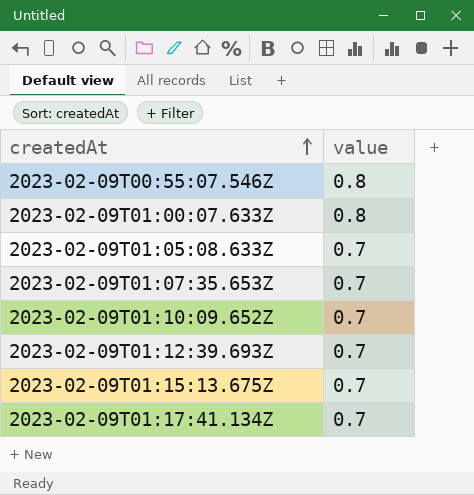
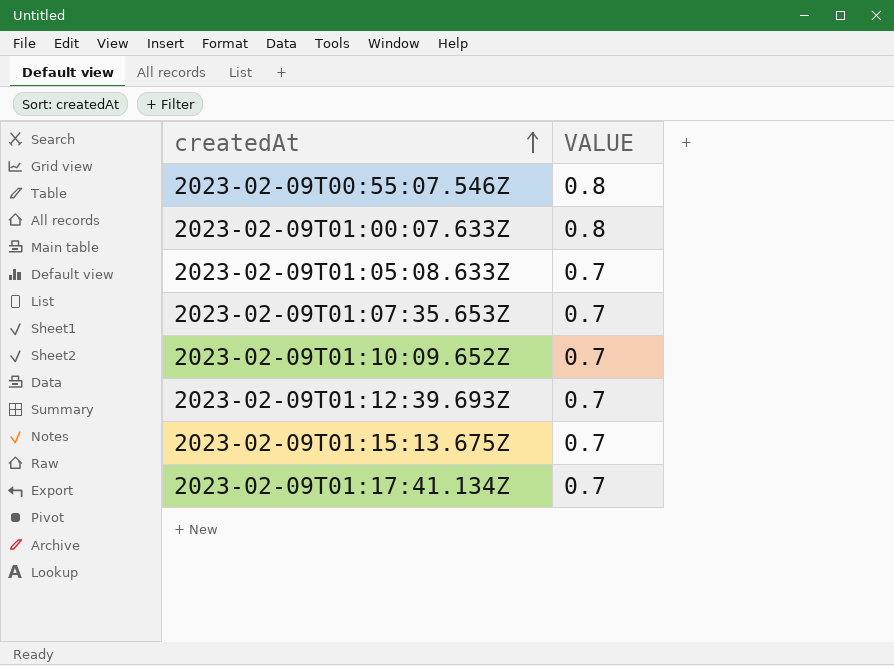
column name: value -> VALUE

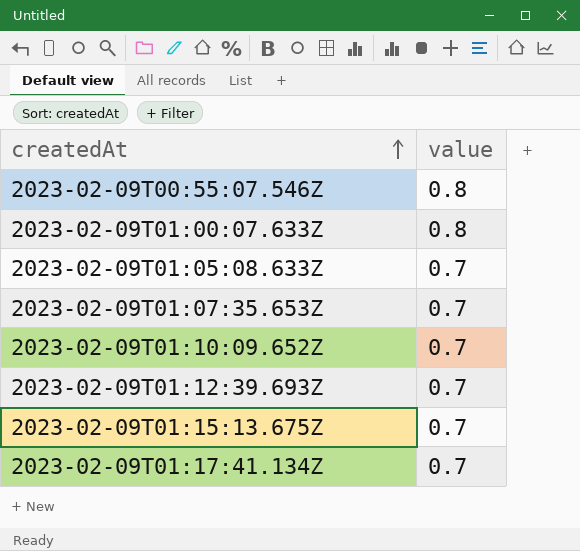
column name: VALUE -> value

